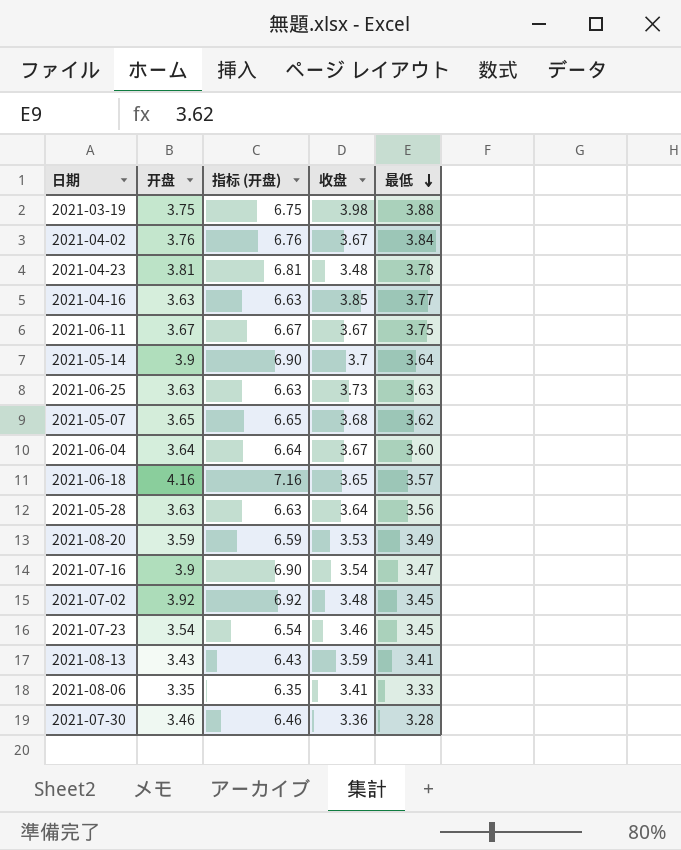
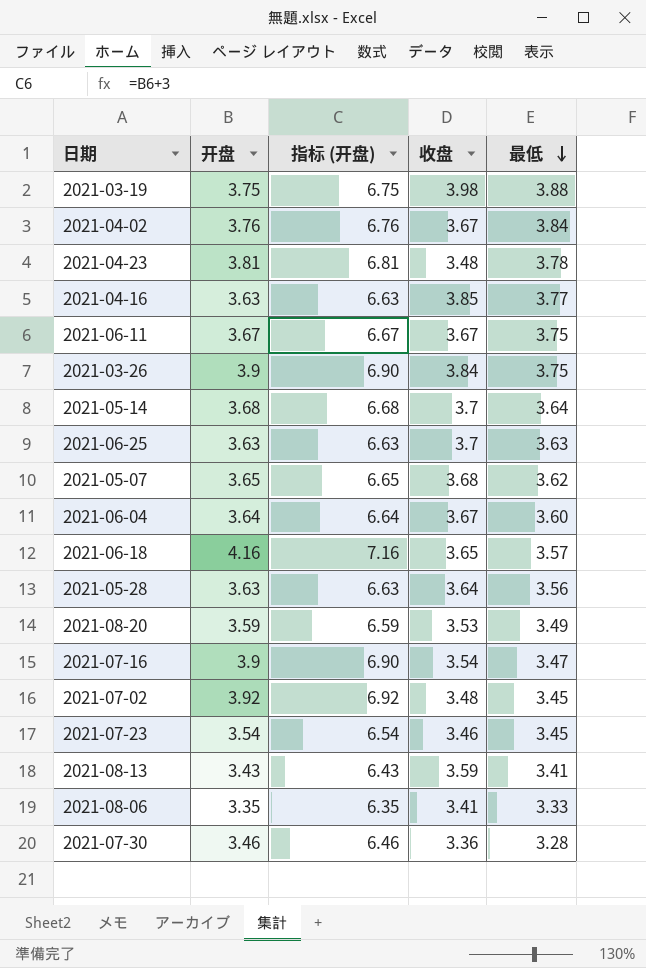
row 2021-03-26: none -> 3.9 | 6.90 | 3.84 | 3.75
2021-05-14 | 开盘: 3.9 -> 3.68
2021-05-14 | 指标 (开盘): 6.90 -> 6.68
2021-06-25 | 收盘: 3.73 -> 3.7

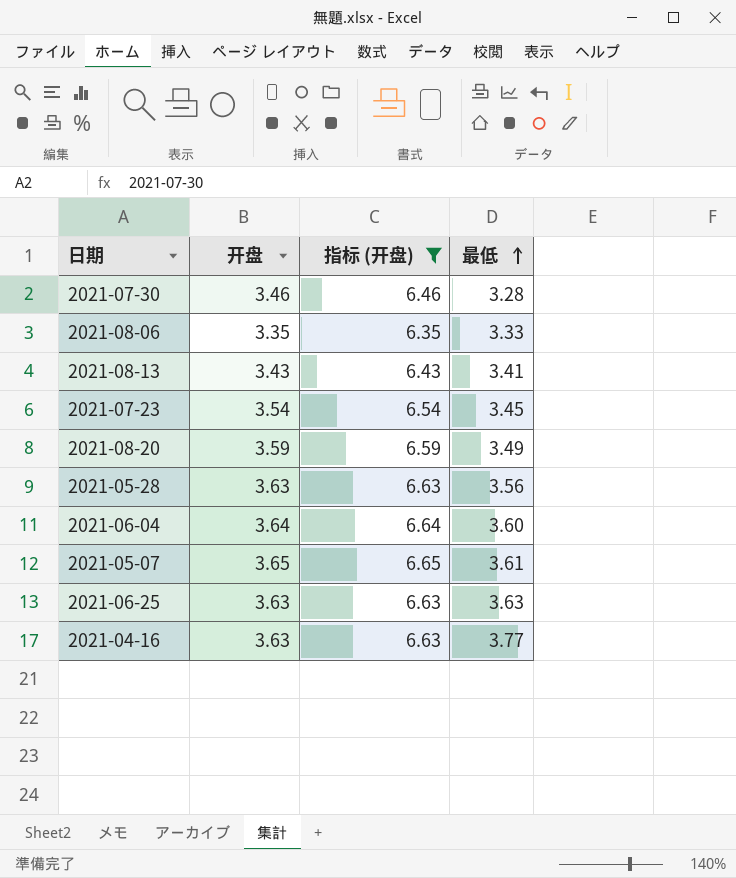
filter: none -> 指标 (开盘) <= 6.65
row order: 最低 descending -> 最低 ascending
column 收盘 | position: 4 -> none
2021-05-07 | 最低: 3.62 -> 3.61

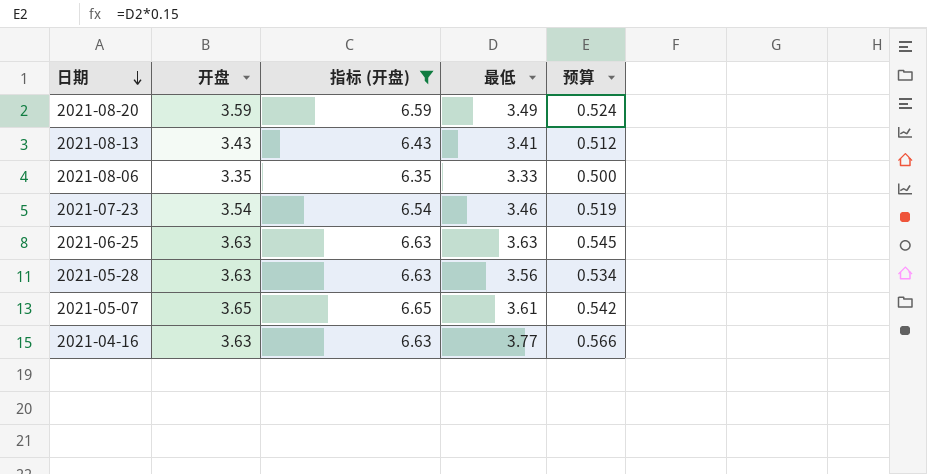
row order: 最低 ascending -> 日期 descending
column 预算 | formula: none -> [最低] * 0.15
row 2021-07-30: 3.46 | 6.46 | 3.28 -> none
row 2021-06-04: 3.64 | 6.64 | 3.60 -> none
2021-07-23 | 最低: 3.45 -> 3.46

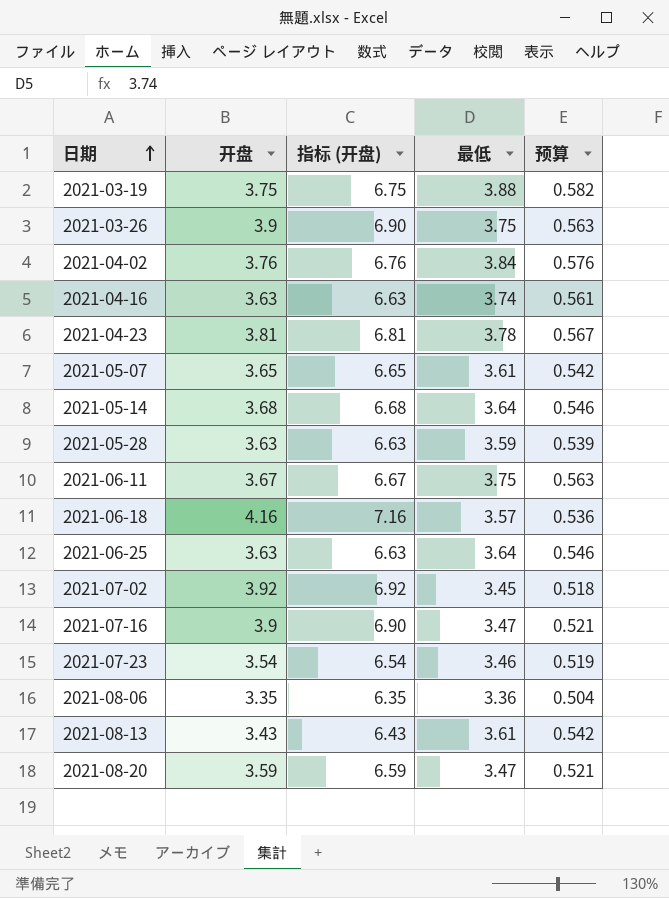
filter: 指标 (开盘) <= 6.65 -> none
row order: 日期 descending -> 日期 ascending
2021-04-16 | 最低: 3.77 -> 3.74
2021-04-16 | 预算: 0.566 -> 0.561
2021-05-28 | 最低: 3.56 -> 3.59
2021-05-28 | 预算: 0.534 -> 0.539
2021-06-25 | 最低: 3.63 -> 3.64
2021-06-25 | 预算: 0.545 -> 0.546
2021-08-06 | 最低: 3.33 -> 3.36
2021-08-06 | 预算: 0.500 -> 0.504
2021-08-13 | 最低: 3.41 -> 3.61
2021-08-13 | 预算: 0.512 -> 0.542
2021-08-20 | 最低: 3.49 -> 3.47
2021-08-20 | 预算: 0.524 -> 0.521

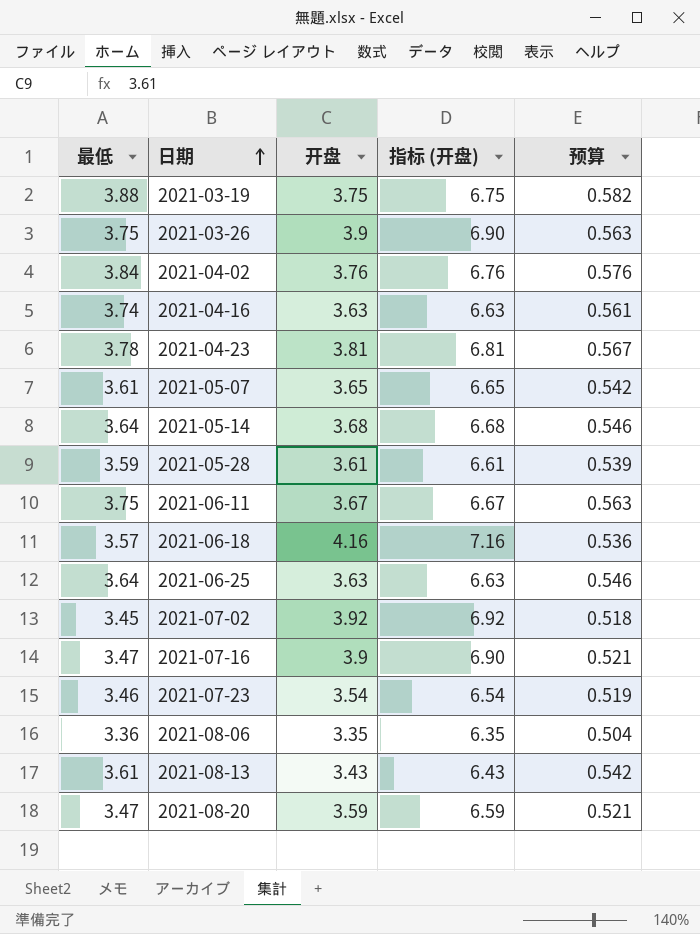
column 最低 | position: 4 -> 1
2021-05-28 | 开盘: 3.63 -> 3.61
2021-05-28 | 指标 (开盘): 6.63 -> 6.61

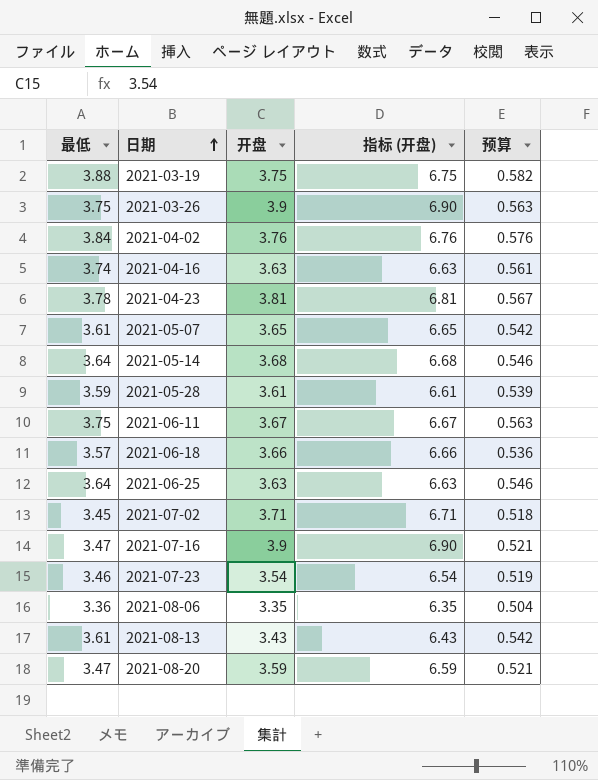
2021-06-18 | 开盘: 4.16 -> 3.66
2021-06-18 | 指标 (开盘): 7.16 -> 6.66
2021-07-02 | 开盘: 3.92 -> 3.71
2021-07-02 | 指标 (开盘): 6.92 -> 6.71

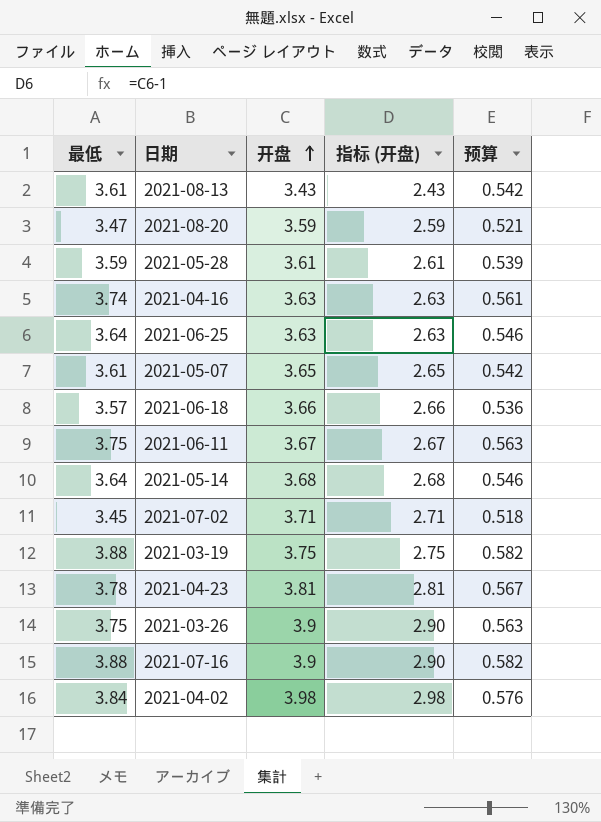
row order: 日期 ascending -> 开盘 ascending
column 指标 (开盘) | formula: [开盘] + 3 -> [开盘] - 1
row 2021-07-23: 3.46 | 3.54 | 6.54 | 0.519 -> none
row 2021-08-06: 3.36 | 3.35 | 6.35 | 0.504 -> none
2021-07-16 | 最低: 3.47 -> 3.88
2021-07-16 | 预算: 0.521 -> 0.582
2021-04-02 | 开盘: 3.76 -> 3.98

